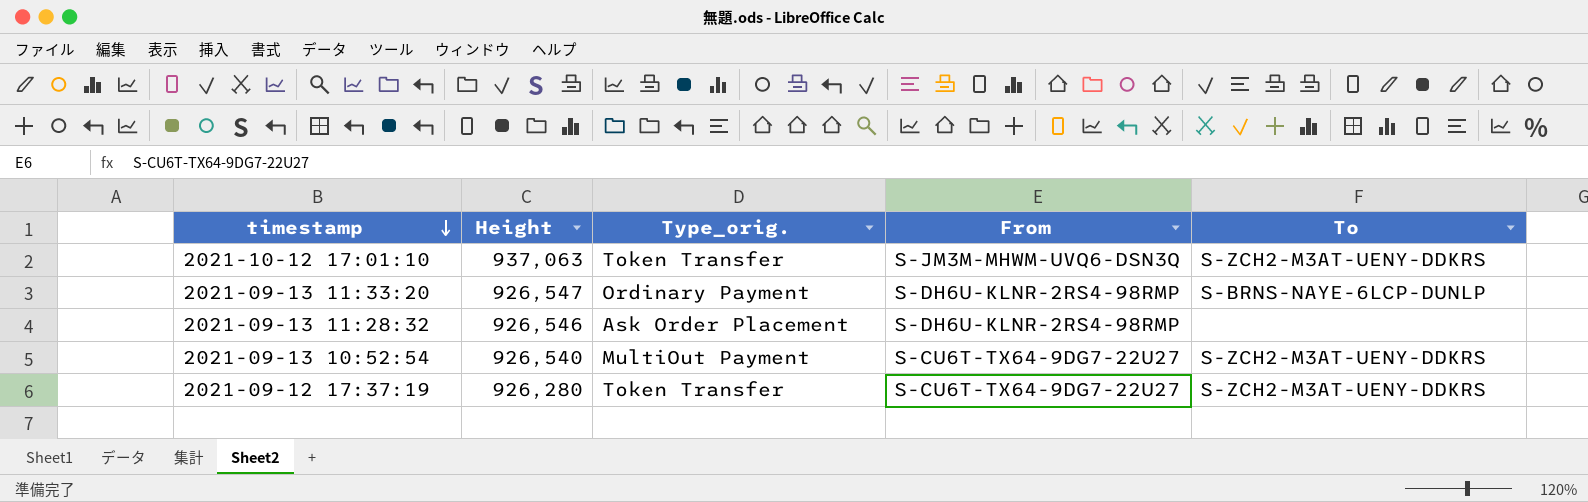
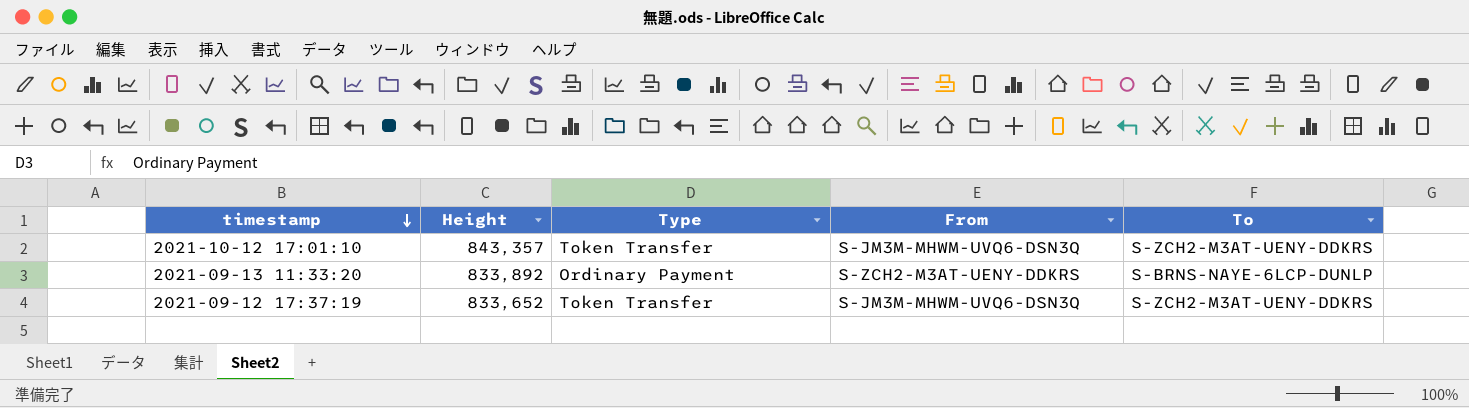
column name: Type_orig. -> Type
row 2021-09-13 11:28:32: 926,546 | Ask Order Placement | S-DH6U-KLNR-2RS4-98RMP | none -> none
row 2021-09-13 10:52:54: 926,540 | MultiOut Payment | S-CU6T-TX64-9DG7-22U27 | S-ZCH2-M3AT-UENY-DDKRS -> none
2021-10-12 17:01:10 | Height: 937,063 -> 843,357
2021-09-13 11:33:20 | Height: 926,547 -> 833,892
2021-09-13 11:33:20 | From: S-DH6U-KLNR-2RS4-98RMP -> S-ZCH2-M3AT-UENY-DDKRS
2021-09-12 17:37:19 | Height: 926,280 -> 833,652
2021-09-12 17:37:19 | From: S-CU6T-TX64-9DG7-22U27 -> S-JM3M-MHWM-UVQ6-DSN3Q

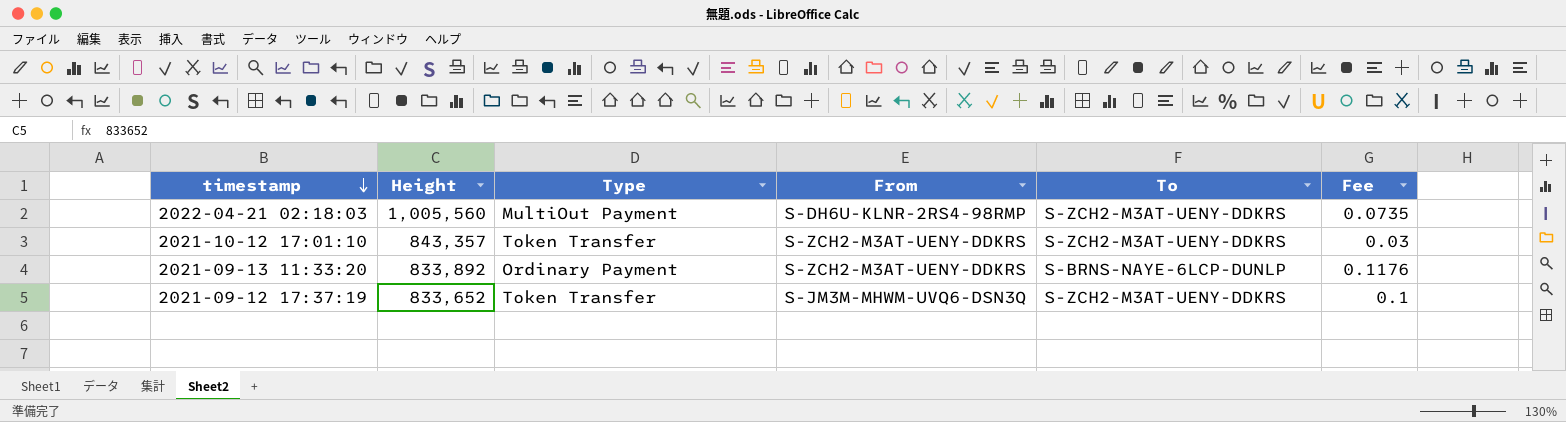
column Fee | position: none -> 6
row 2022-04-21 02:18:03: none -> 1,005,560 | MultiOut Payment | S-DH6U-KLNR-2RS4-98RMP | S-ZCH2-M3AT-UENY-DDKRS | 0.0735
2021-10-12 17:01:10 | From: S-JM3M-MHWM-UVQ6-DSN3Q -> S-ZCH2-M3AT-UENY-DDKRS

